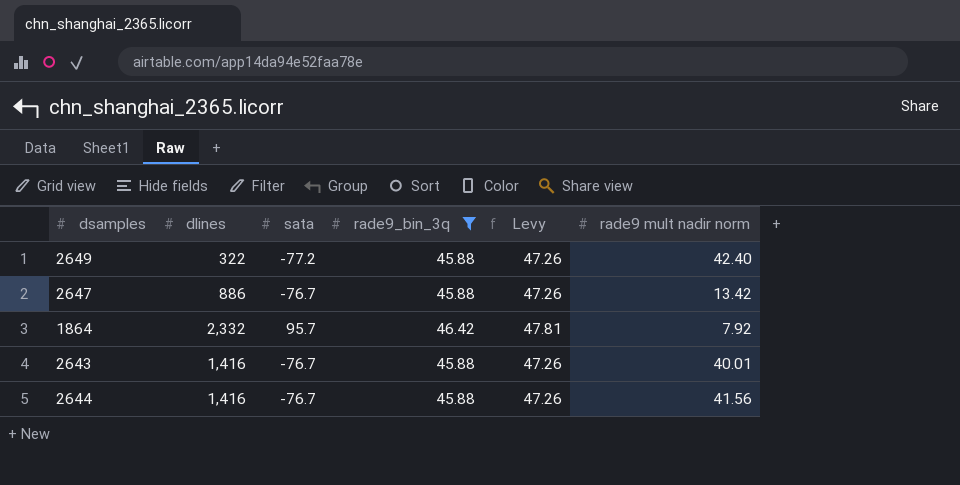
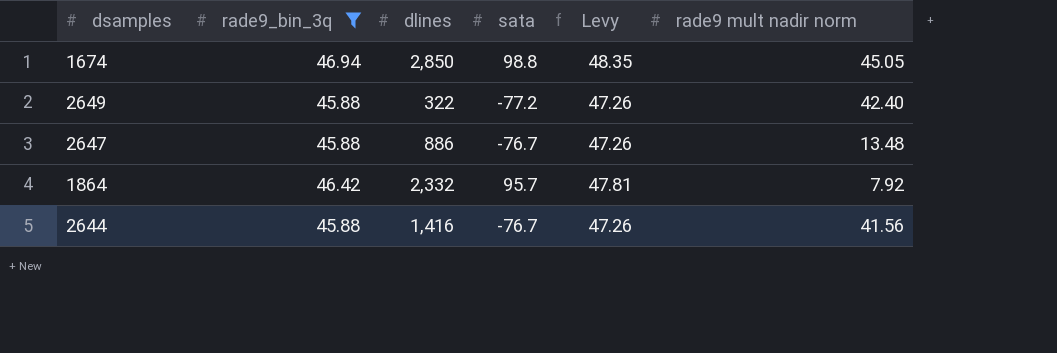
column rade9_bin_3q | position: 4 -> 2
row 2643: 1,416 | -76.7 | 45.88 | 47.26 | 40.01 -> none
row 1674: none -> 46.94 | 2,850 | 98.8 | 48.35 | 45.05
2647 | rade9 mult nadir norm: 13.42 -> 13.48

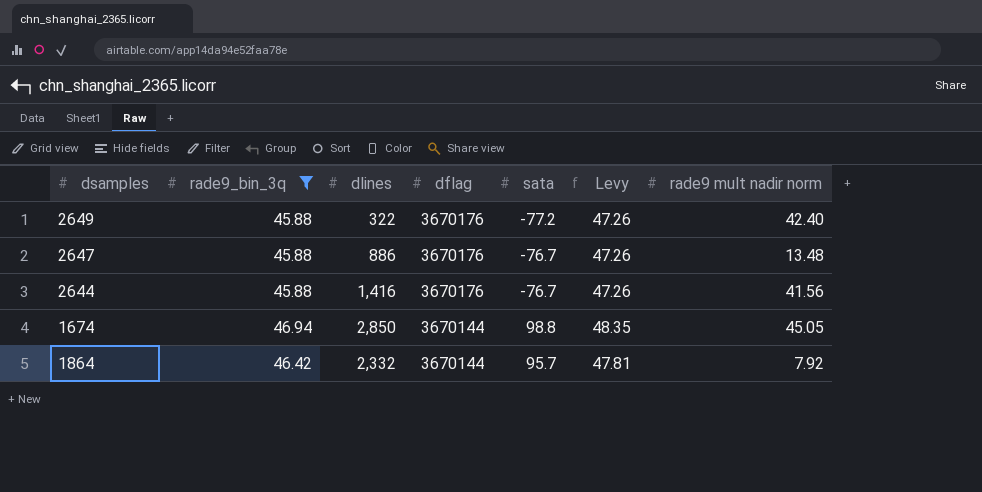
row order: none -> dflag descending
column dflag | position: none -> 4

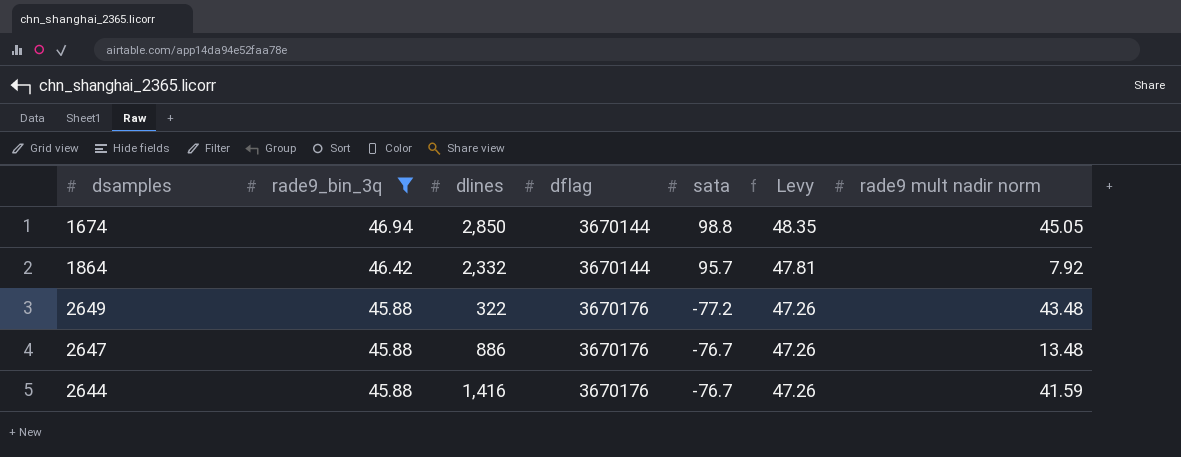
row order: dflag descending -> rade9_bin_3q descending
2649 | rade9 mult nadir norm: 42.40 -> 43.48
2644 | rade9 mult nadir norm: 41.56 -> 41.59

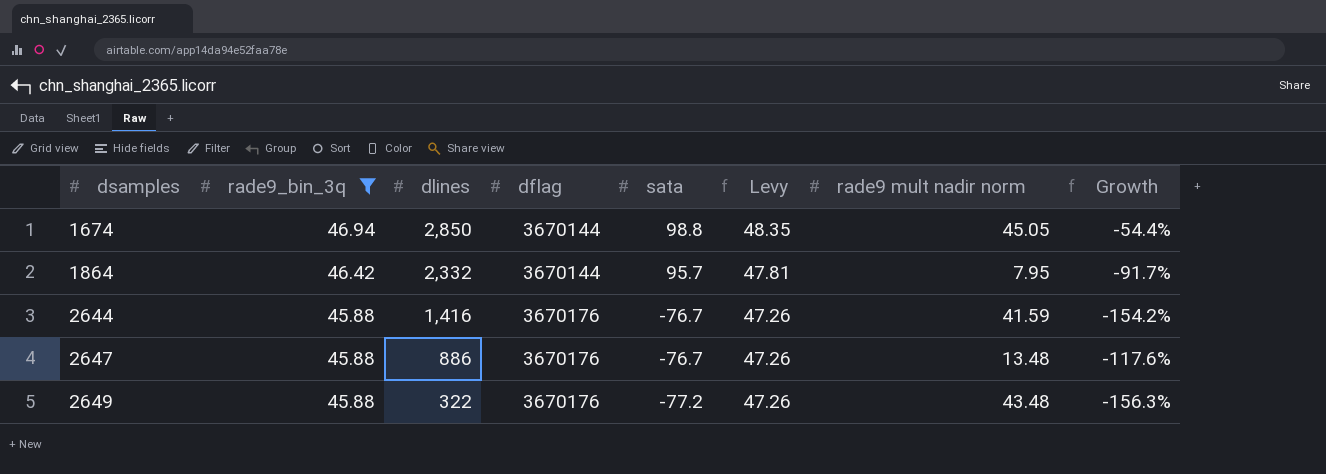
row order: rade9_bin_3q descending -> dsamples ascending
column Growth | formula: none -> ([rade9 mult nadir norm] - [sata]) / [sata]
1864 | rade9 mult nadir norm: 7.92 -> 7.95

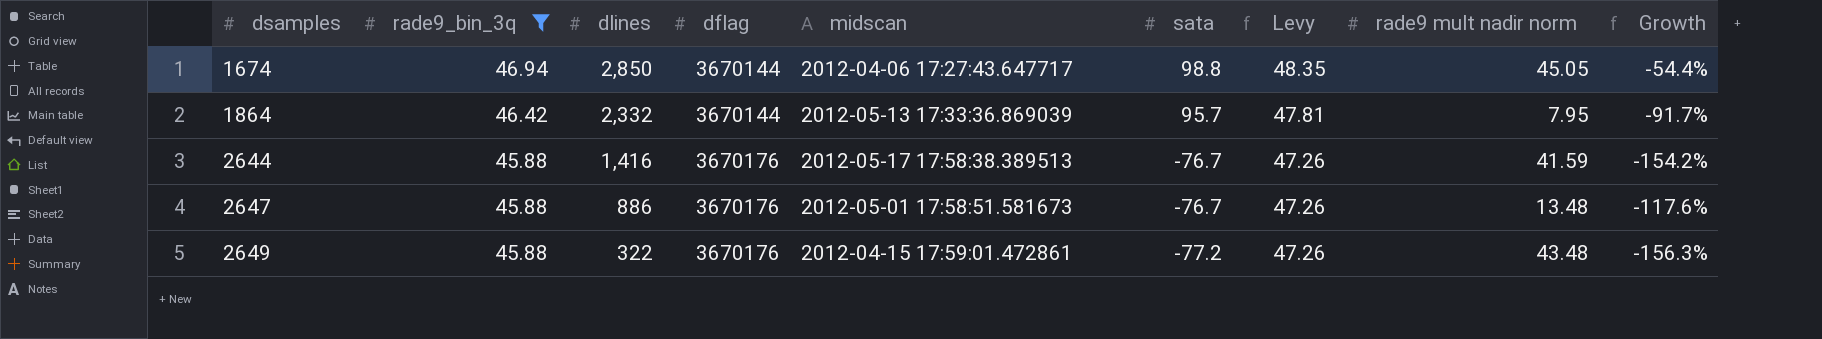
column midscan | position: none -> 5

